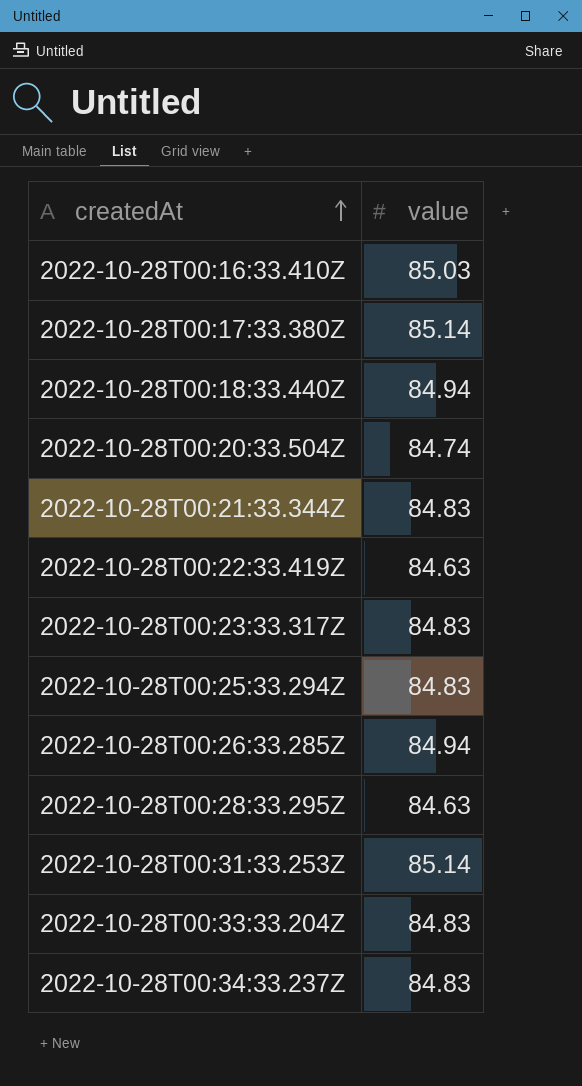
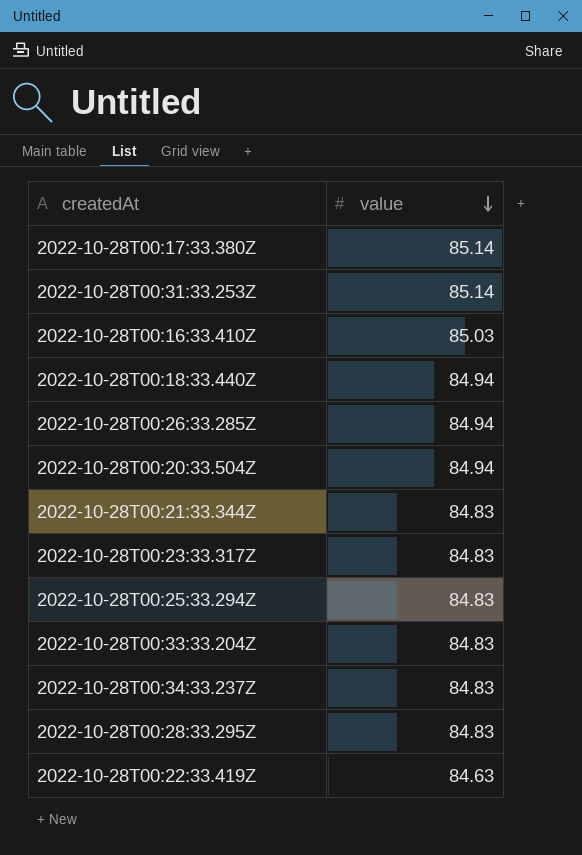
row order: createdAt ascending -> value descending
2022-10-28T00:20:33.504Z | value: 84.74 -> 84.94
2022-10-28T00:28:33.295Z | value: 84.63 -> 84.83

